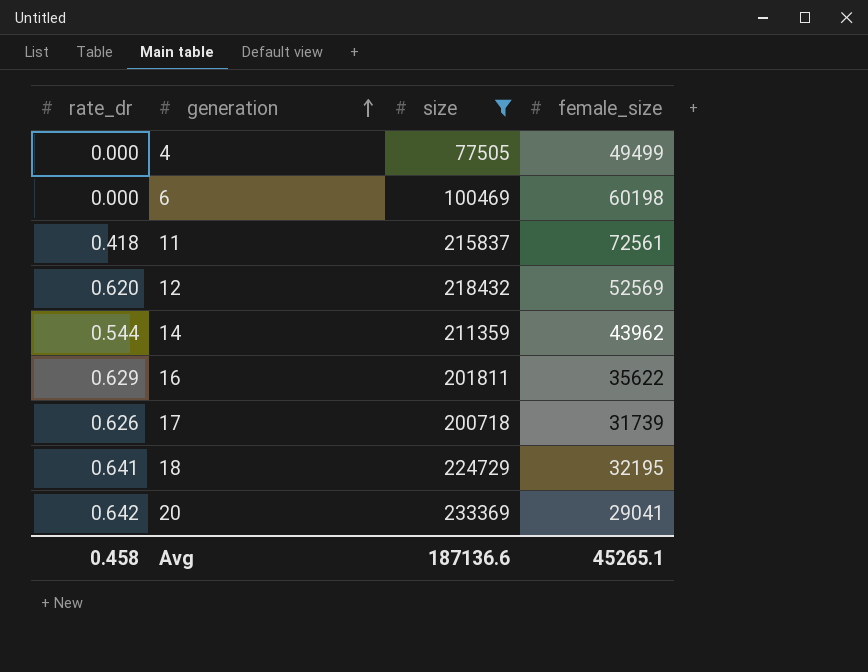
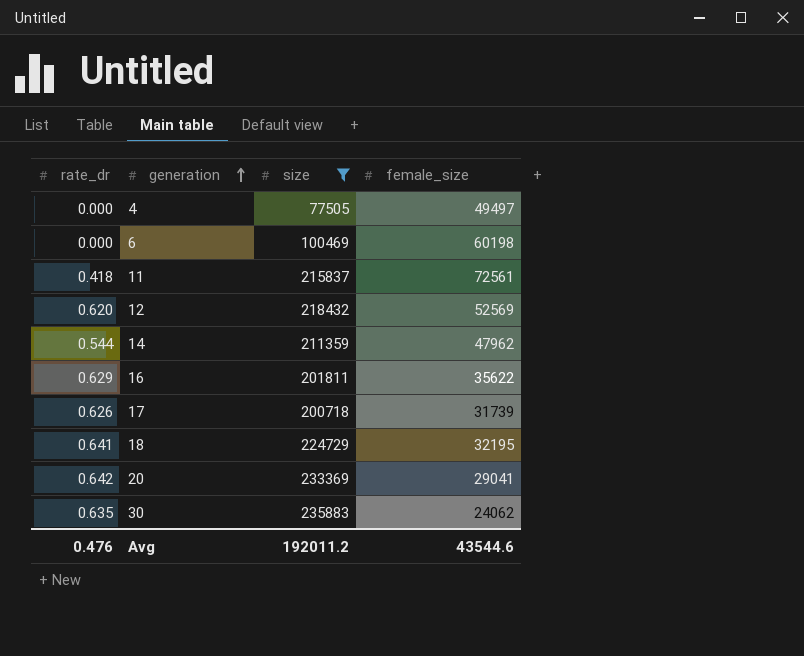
4 | female_size: 49499 -> 49497
14 | female_size: 43962 -> 47962
row 30: none -> 0.635 | 235883 | 24062
Avg | rate_dr: 0.458 -> 0.476
Avg | size: 187136.6 -> 192011.2
Avg | female_size: 45265.1 -> 43544.6

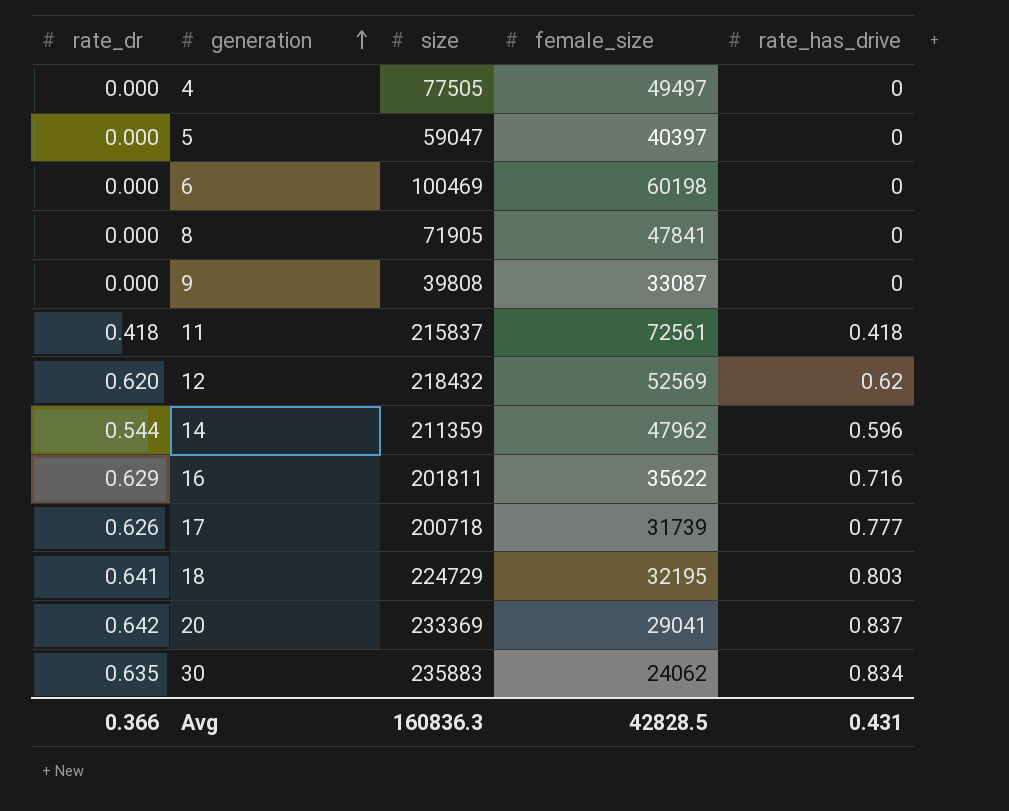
filter: size >= 77505 -> none
column rate_has_drive | position: none -> 5
Avg | rate_dr: 0.476 -> 0.366
Avg | size: 192011.2 -> 160836.3
Avg | female_size: 43544.6 -> 42828.5

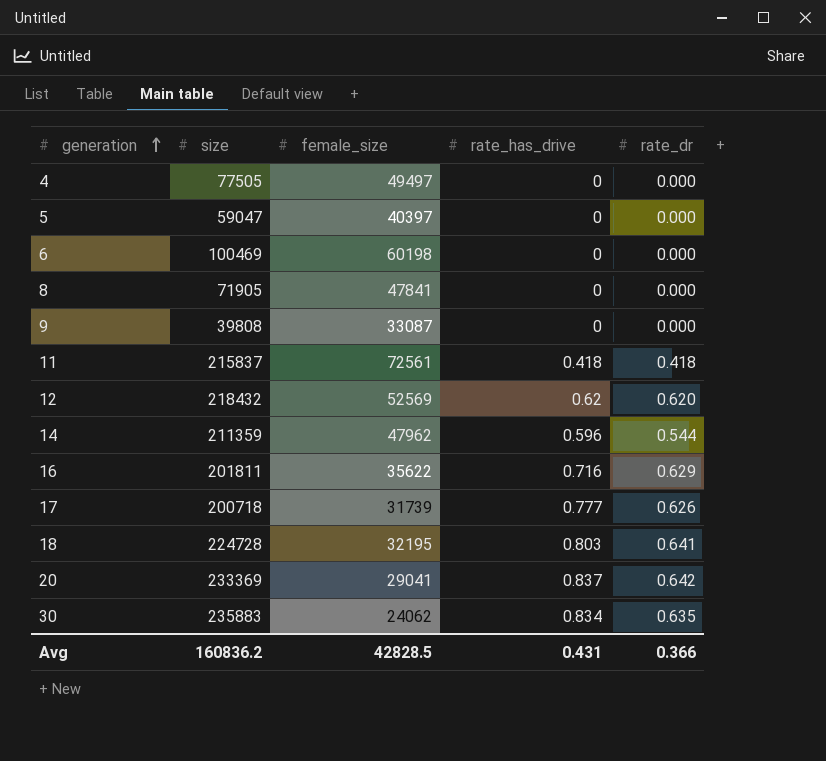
column rate_dr | position: 1 -> 5
18 | size: 224729 -> 224728
Avg | size: 160836.3 -> 160836.2

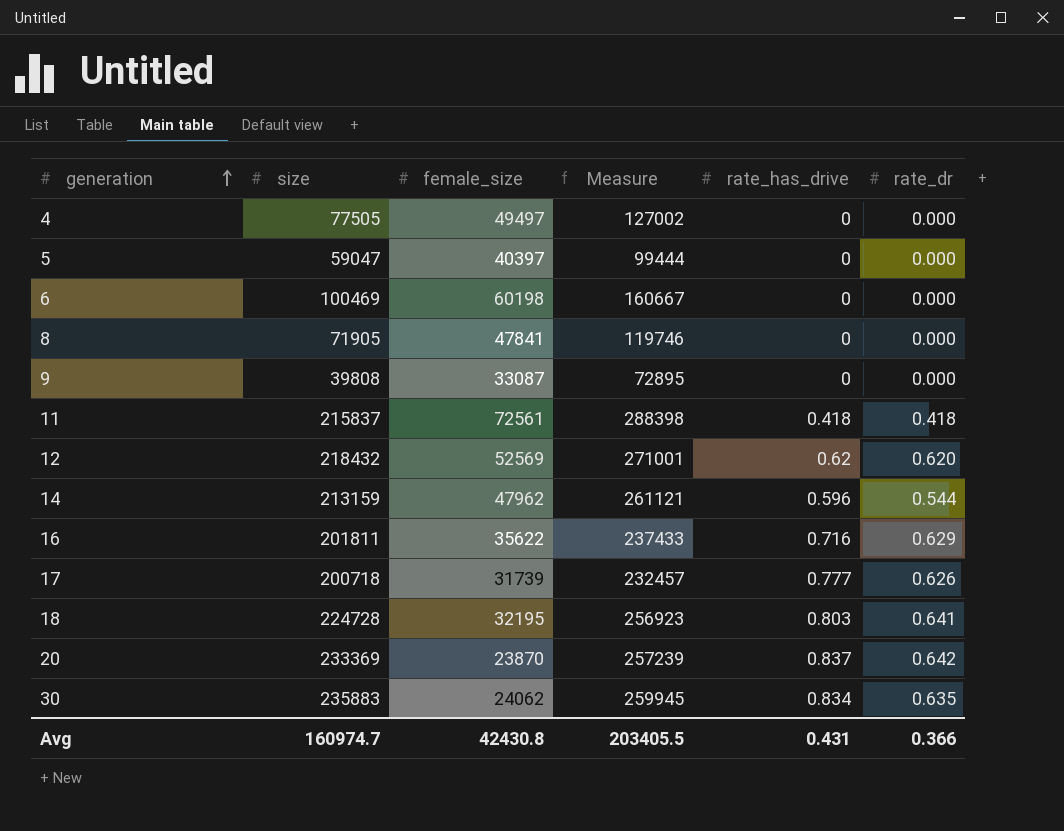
column Measure | formula: none -> [size] + [female_size]
14 | size: 211359 -> 213159
20 | female_size: 29041 -> 23870
Avg | size: 160836.2 -> 160974.7
Avg | female_size: 42828.5 -> 42430.8

